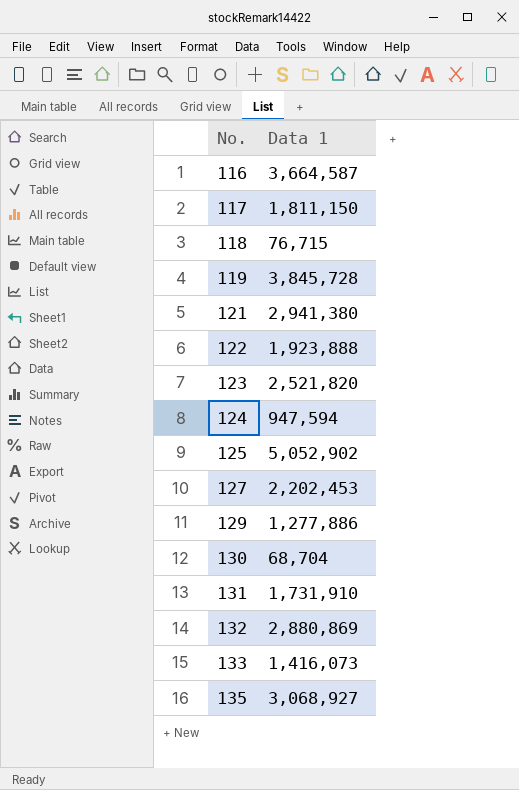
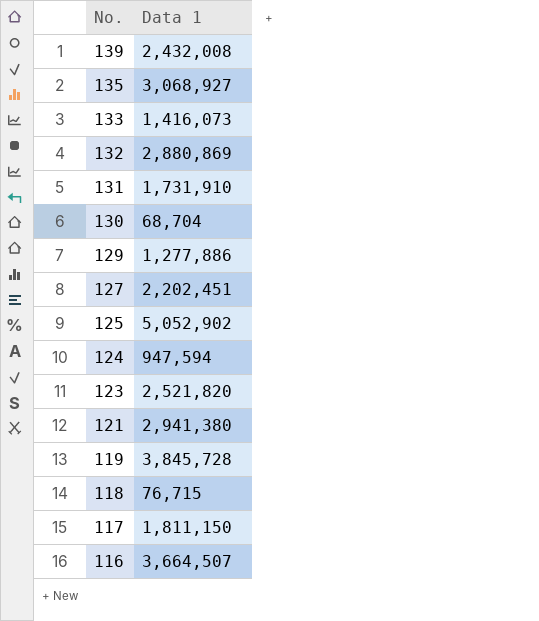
row order: No. ascending -> No. descending
row 122: 1,923,888 -> none
row 139: none -> 2,432,008
127 | Data 1: 2,202,453 -> 2,202,451
116 | Data 1: 3,664,587 -> 3,664,507

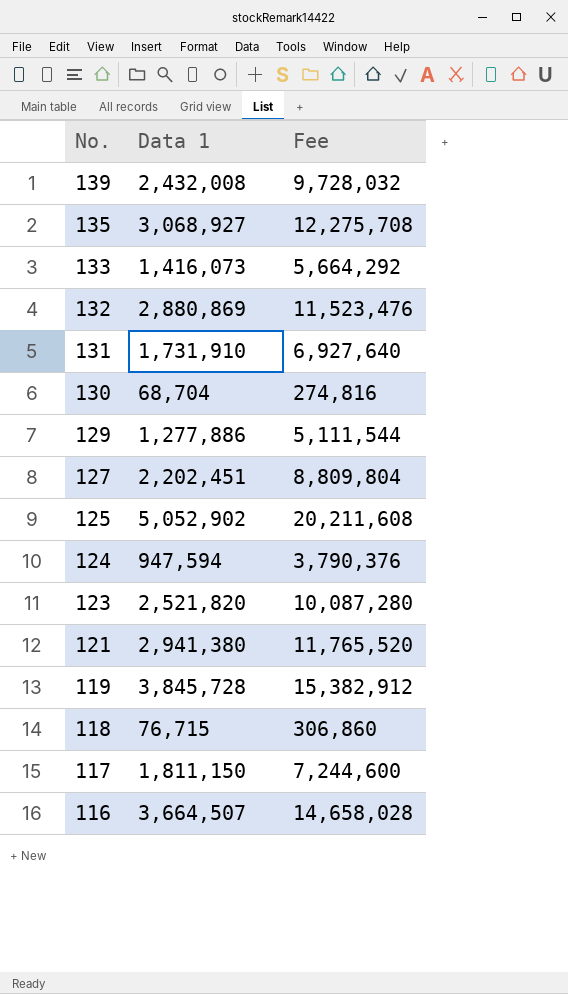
column Fee | formula: none -> [Data 1] * 4

